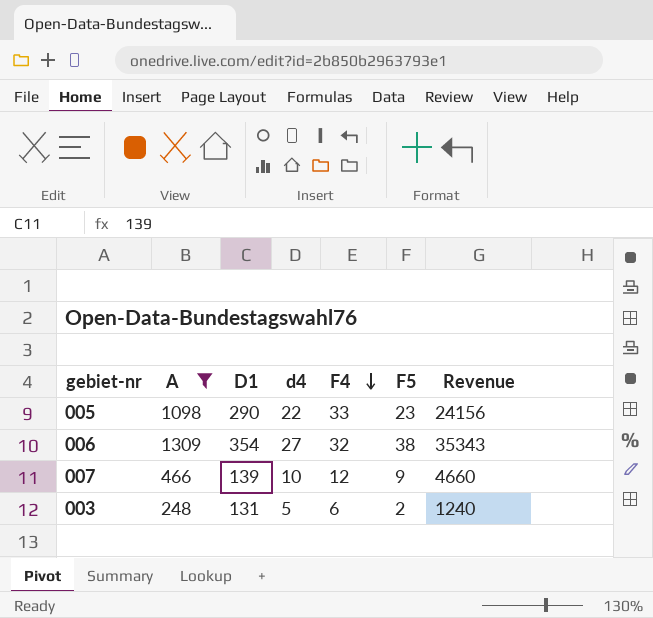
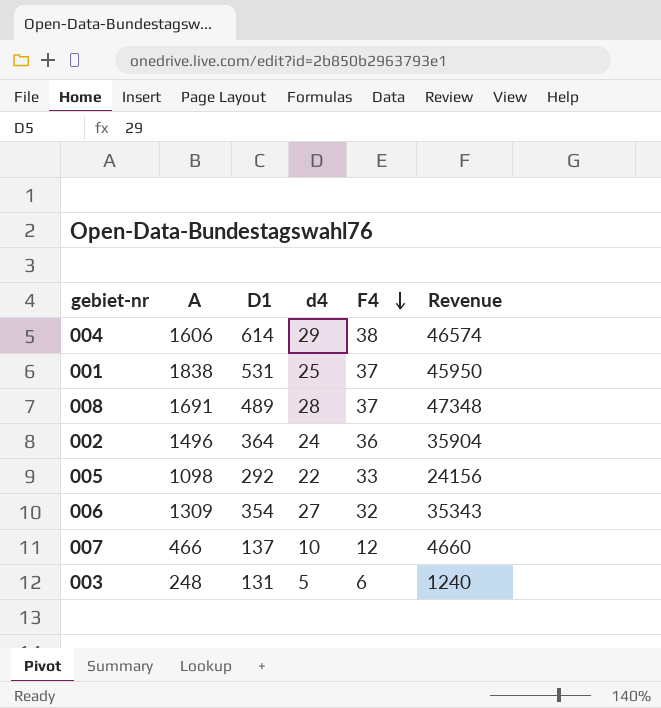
filter: A <= 1309 -> none
column F5 | position: 6 -> none
005 | D1: 290 -> 292
007 | D1: 139 -> 137

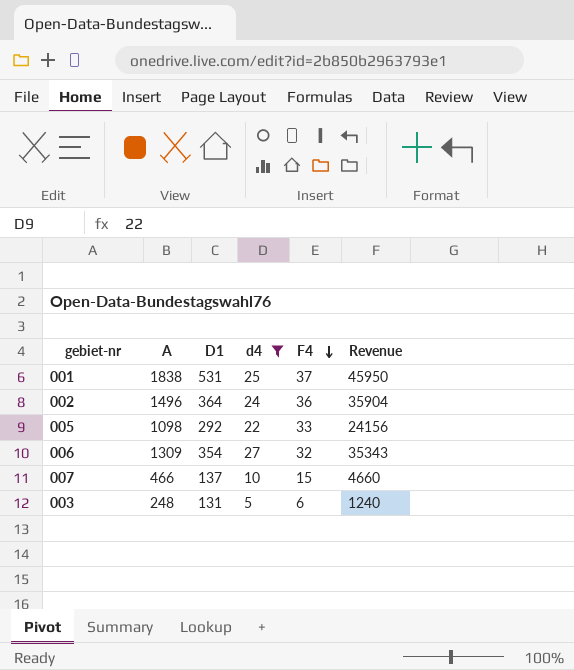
filter: none -> d4 <= 27
007 | F4: 12 -> 15

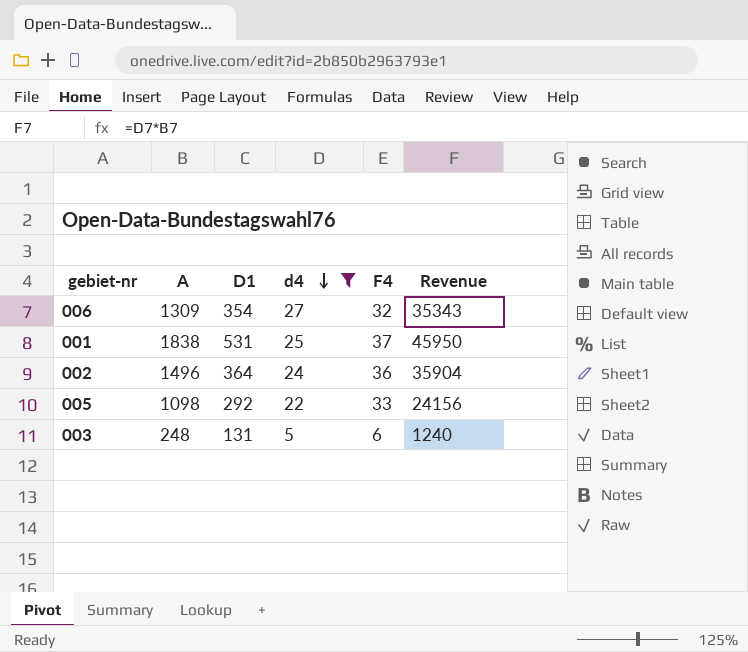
row order: F4 descending -> d4 descending
row 007: 466 | 137 | 10 | 15 | 4660 -> none

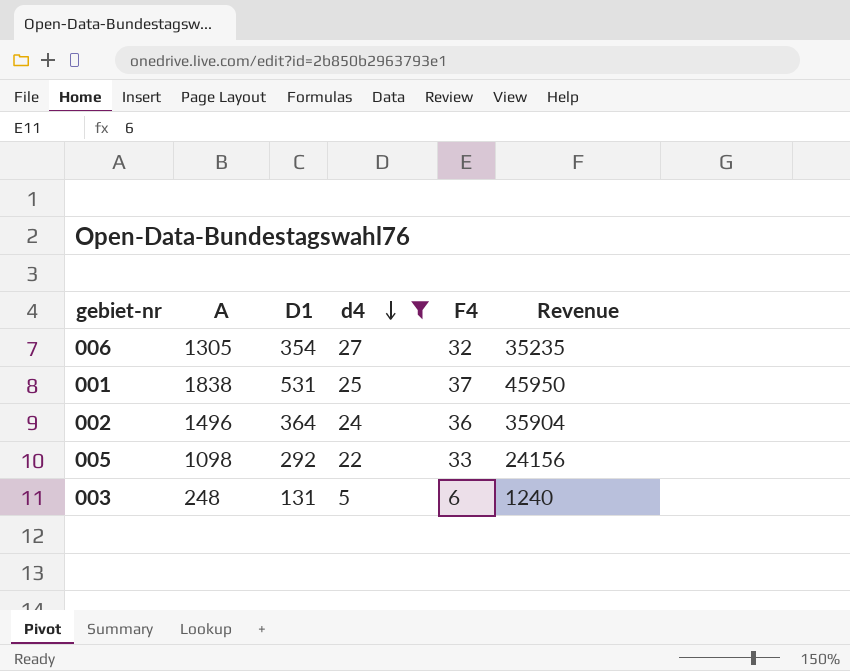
006 | A: 1309 -> 1305
006 | Revenue: 35343 -> 35235

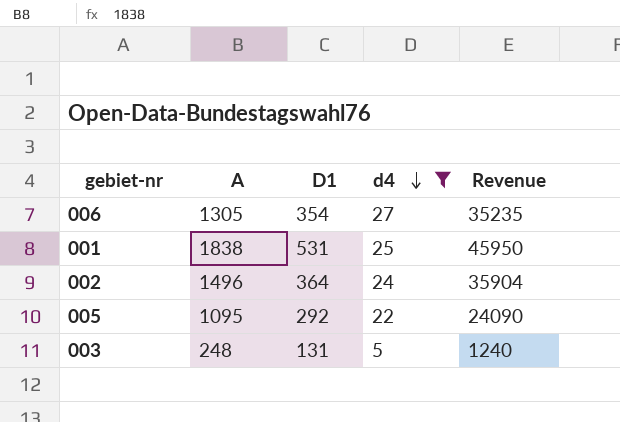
column F4 | position: 5 -> none
005 | A: 1098 -> 1095
005 | Revenue: 24156 -> 24090

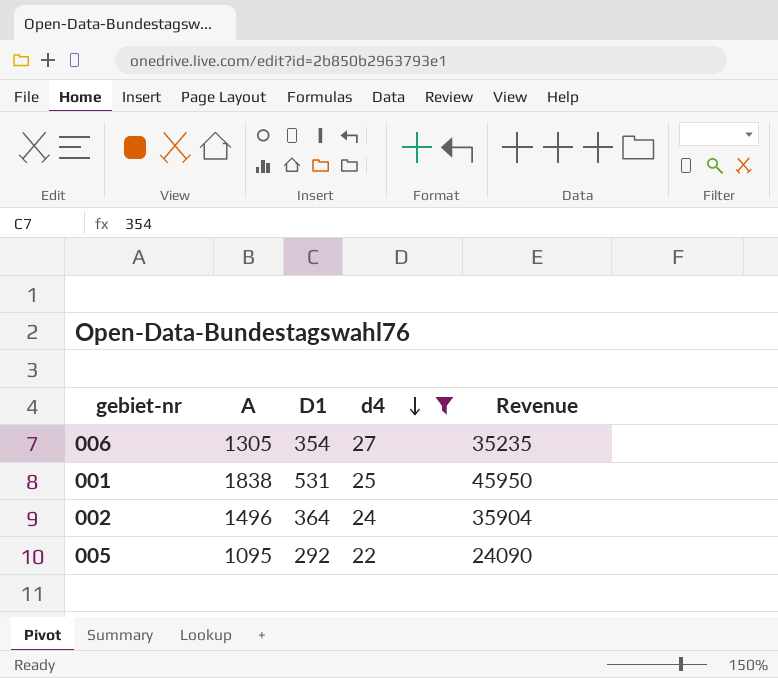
row 003: 248 | 131 | 5 | 1240 -> none

